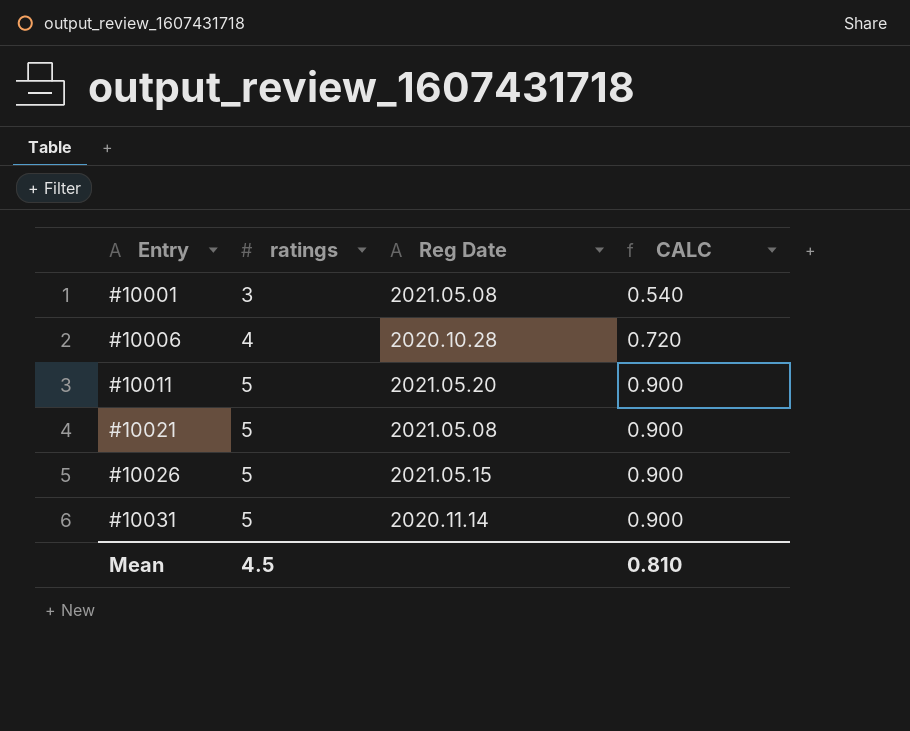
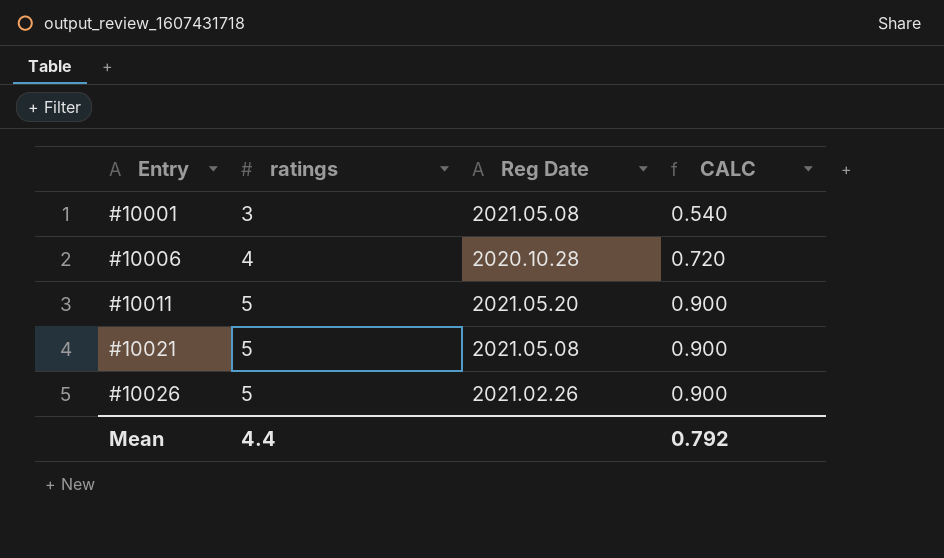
row #10031: 5 | 2020.11.14 | 0.900 -> none
#10026 | Reg Date: 2021.05.15 -> 2021.02.26
Mean | ratings: 4.5 -> 4.4
Mean | CALC: 0.810 -> 0.792

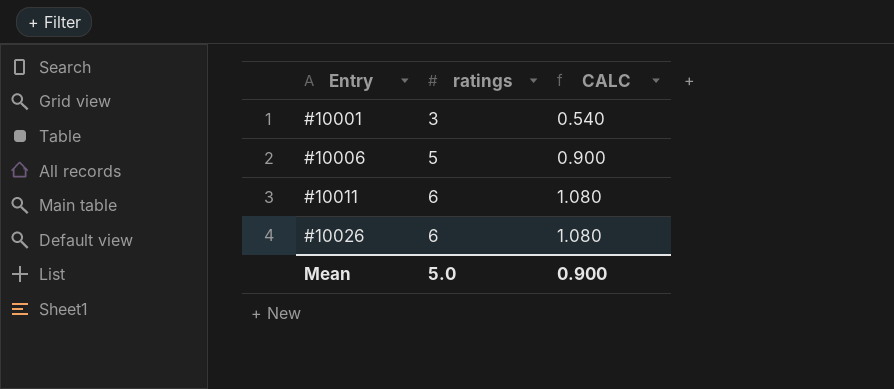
column Reg Date | position: 3 -> none
row #10021: 5 | 2021.05.08 | 0.900 -> none
#10006 | ratings: 4 -> 5
#10006 | CALC: 0.720 -> 0.900
#10011 | ratings: 5 -> 6
#10011 | CALC: 0.900 -> 1.080
#10026 | ratings: 5 -> 6
#10026 | CALC: 0.900 -> 1.080
Mean | ratings: 4.4 -> 5.0
Mean | CALC: 0.792 -> 0.900

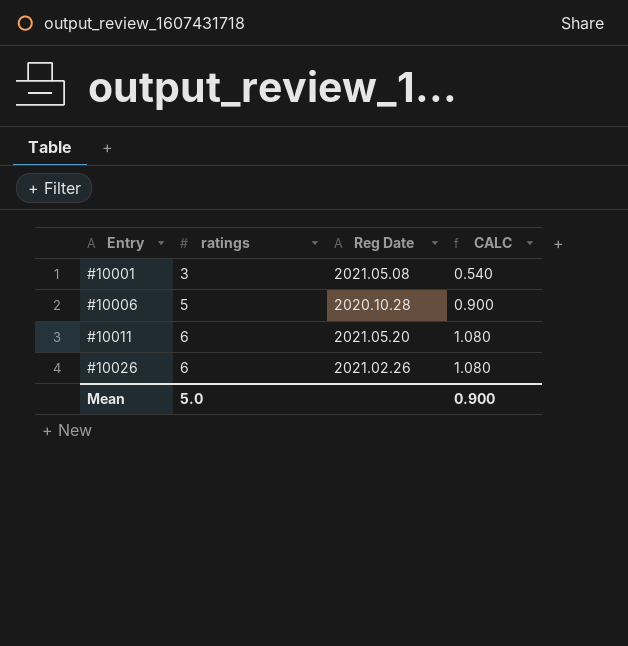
column Reg Date | position: none -> 3

